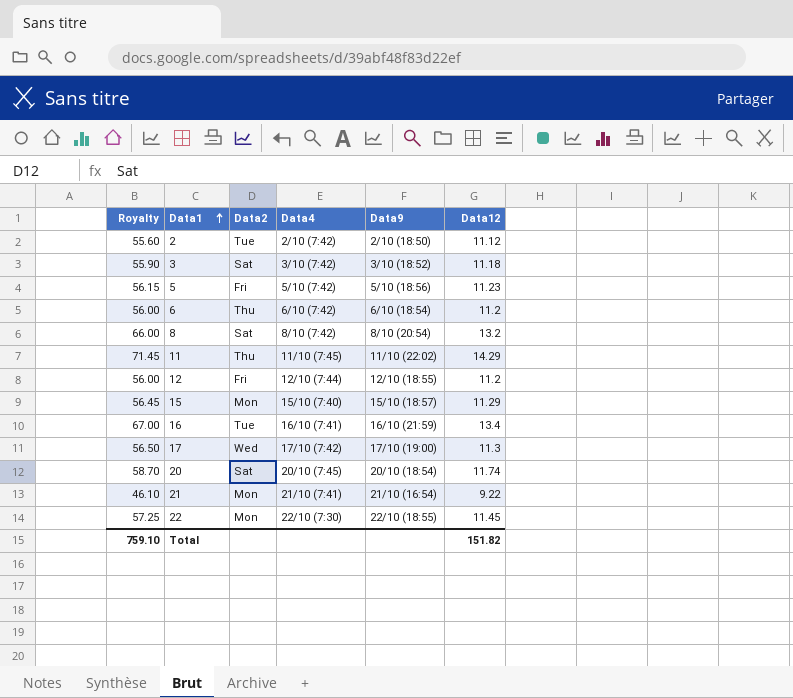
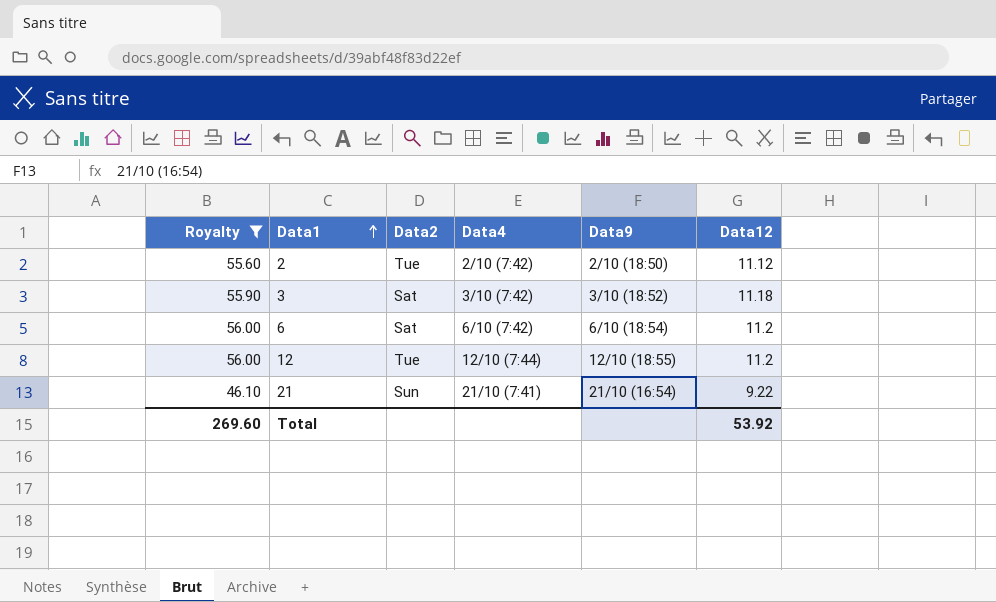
filter: none -> Royalty <= 56.00
6 | Data2: Thu -> Sat
12 | Data2: Fri -> Tue
21 | Data2: Mon -> Sun
Total | Royalty: 759.10 -> 269.60
Total | Data12: 151.82 -> 53.92

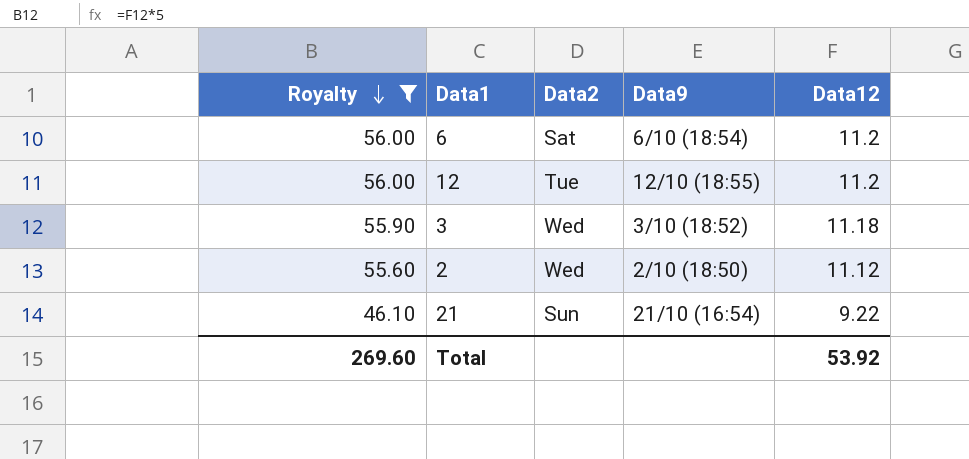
row order: Data1 ascending -> Royalty descending
column Data4 | position: 4 -> none
3 | Data2: Sat -> Wed
2 | Data2: Tue -> Wed

